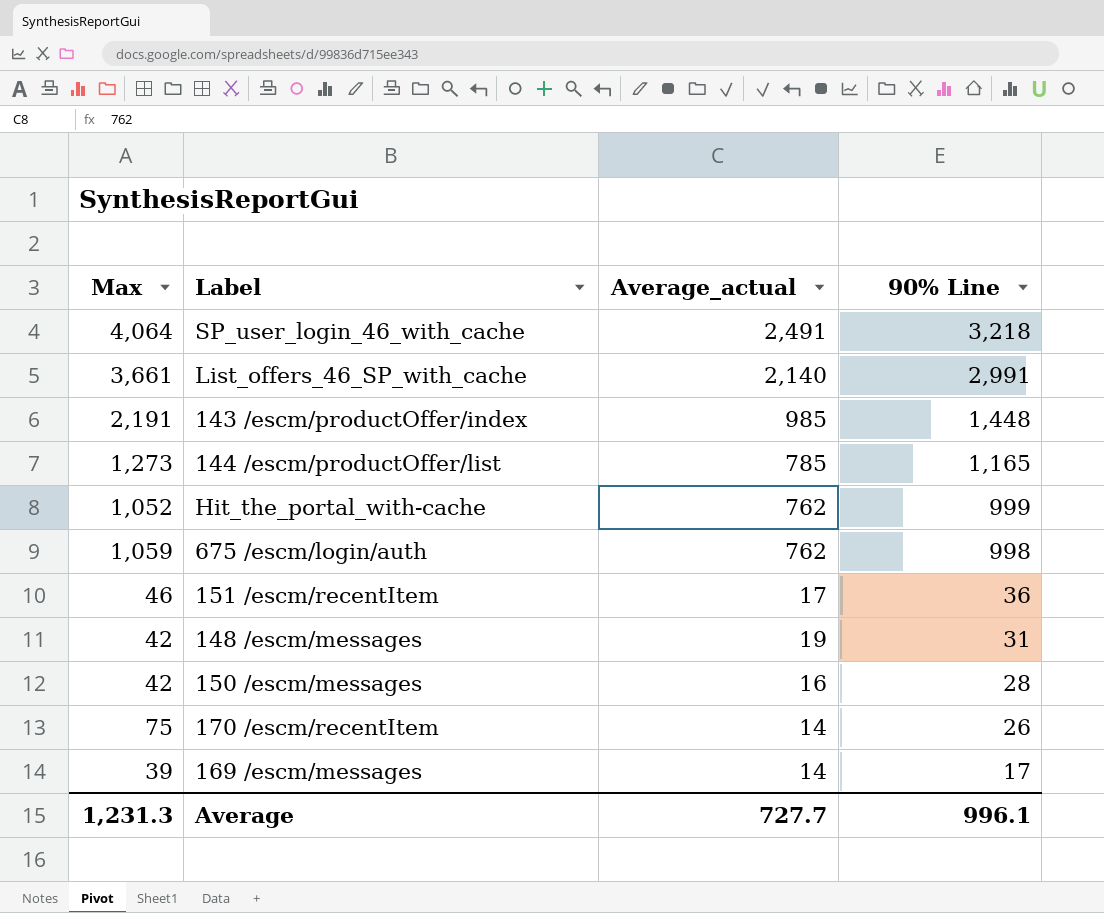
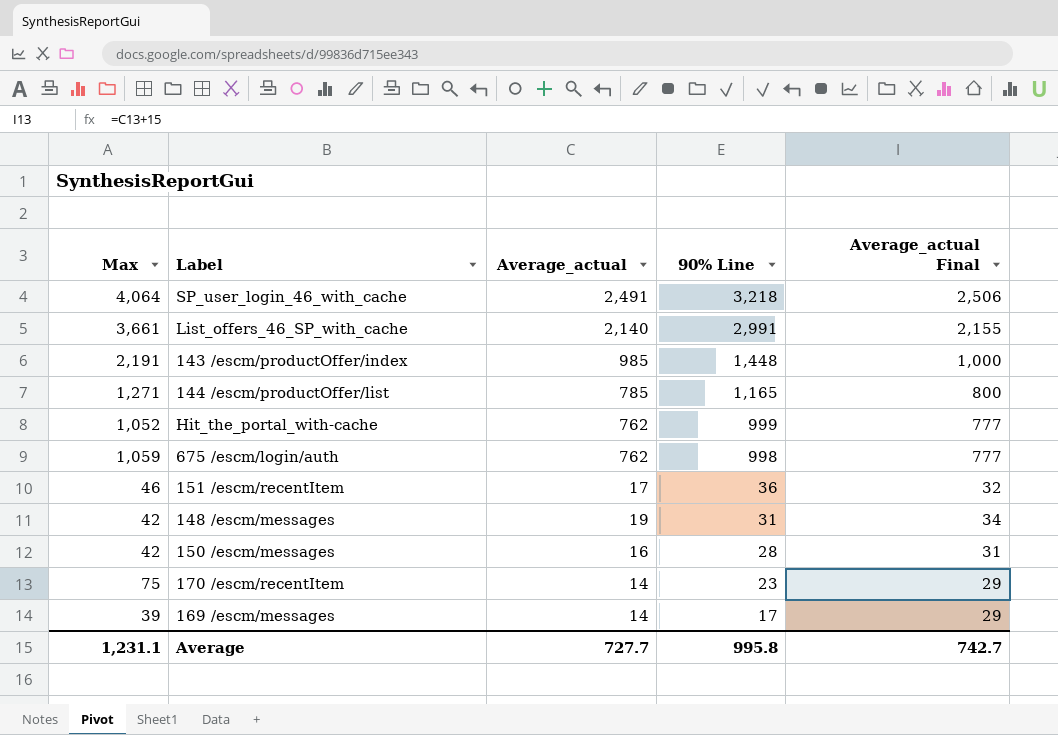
column Average_actual Final | formula: none -> [Average_actual] + 15
144 /escm/productOffer/list | Max: 1,273 -> 1,271
170 /escm/recentItem | 90% Line: 26 -> 23
Average | Max: 1,231.3 -> 1,231.1
Average | 90% Line: 996.1 -> 995.8

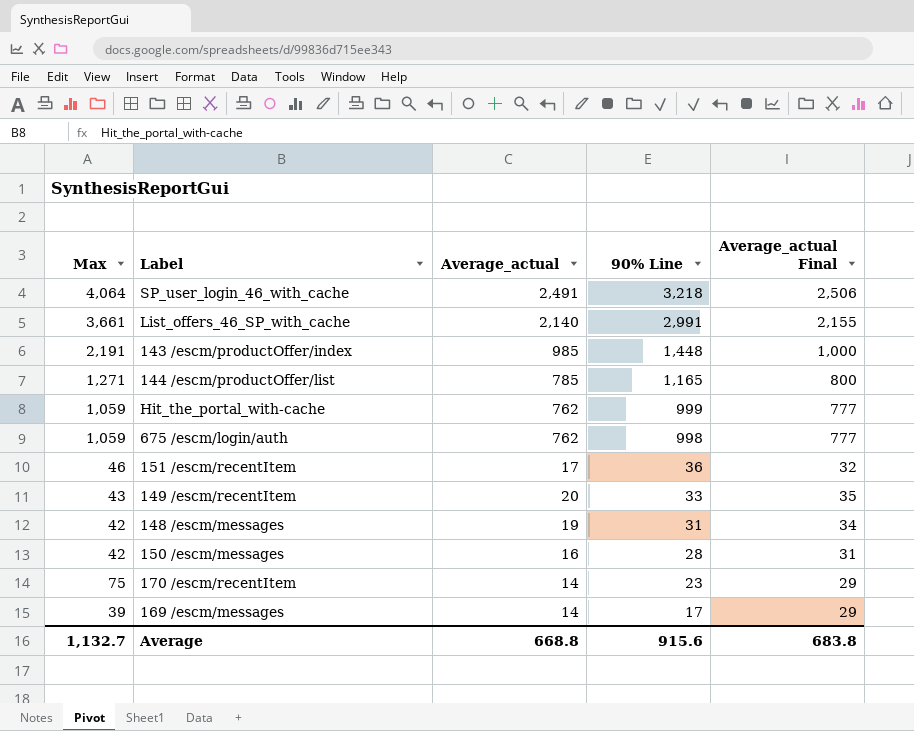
Hit_the_portal_with-cache | Max: 1,052 -> 1,059
row 149 /escm/recentItem: none -> 43 | 20 | 33 | 35
Average | Max: 1,231.1 -> 1,132.7
Average | Average_actual: 727.7 -> 668.8
Average | 90% Line: 995.8 -> 915.6
Average | Average_actual Final: 742.7 -> 683.8

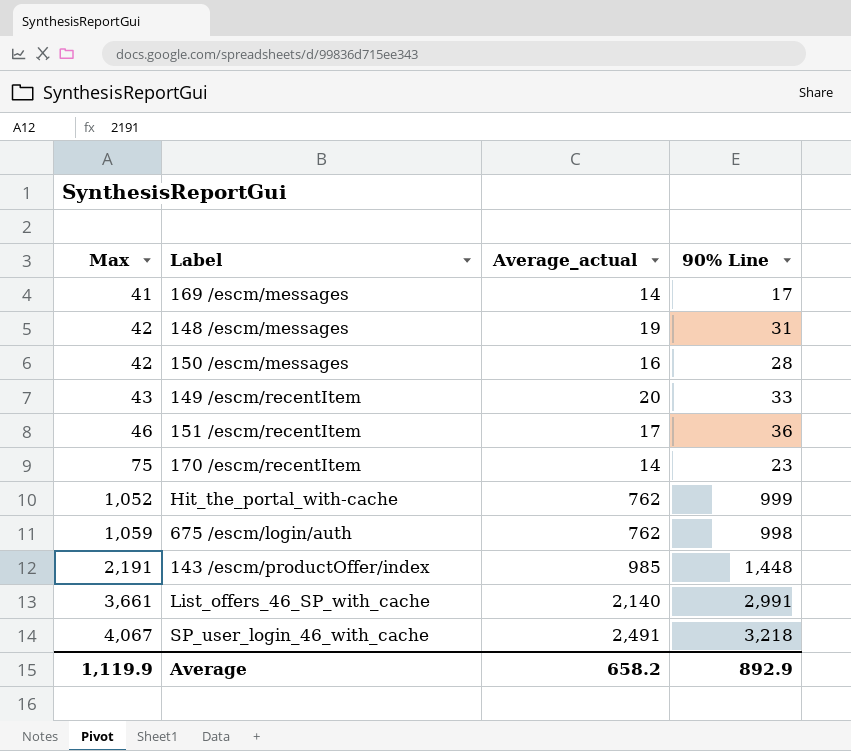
row order: 90% Line descending -> Max ascending
column Average_actual Final | formula: [Average_actual] + 15 -> none
row 144 /escm/productOffer/list: 1,271 | 785 | 1,165 | 800 -> none
169 /escm/messages | Max: 39 -> 41
Hit_the_portal_with-cache | Max: 1,059 -> 1,052
SP_user_login_46_with_cache | Max: 4,064 -> 4,067
Average | Max: 1,132.7 -> 1,119.9
Average | Average_actual: 668.8 -> 658.2
Average | 90% Line: 915.6 -> 892.9

